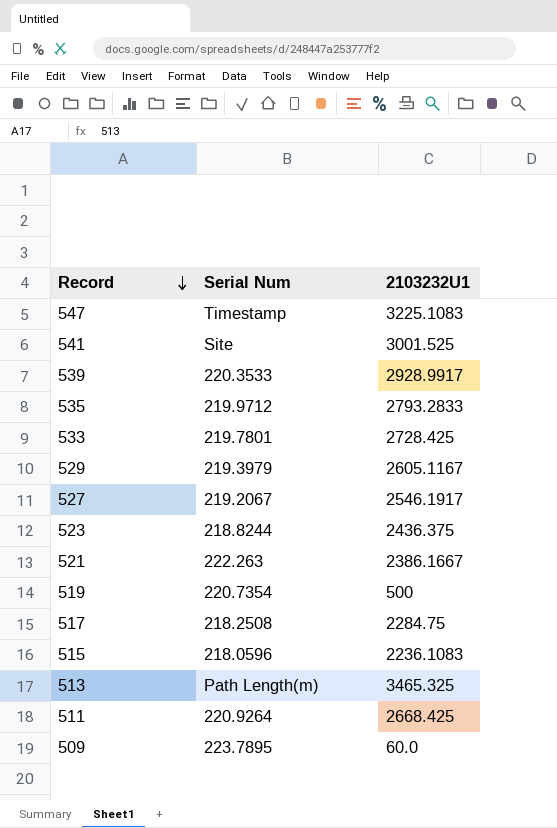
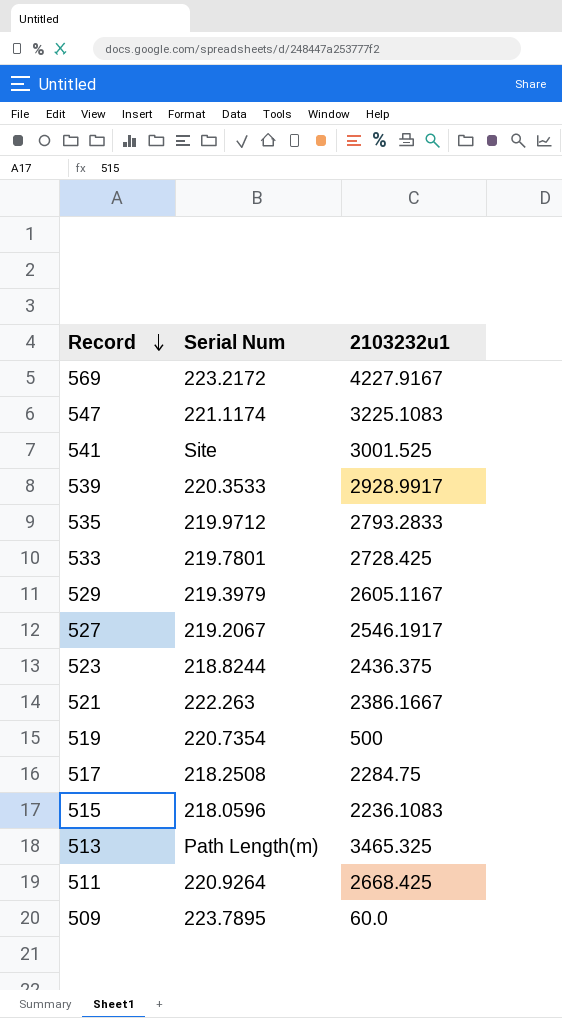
column name: 2103232U1 -> 2103232u1
row 569: none -> 223.2172 | 4227.9167
547 | Serial Num: Timestamp -> 221.1174

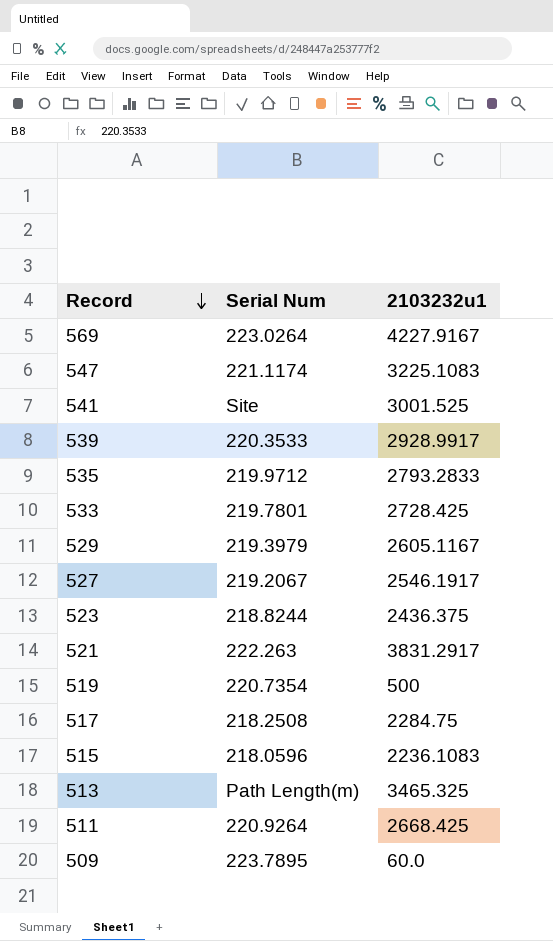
569 | Serial Num: 223.2172 -> 223.0264
521 | 2103232u1: 2386.1667 -> 3831.2917

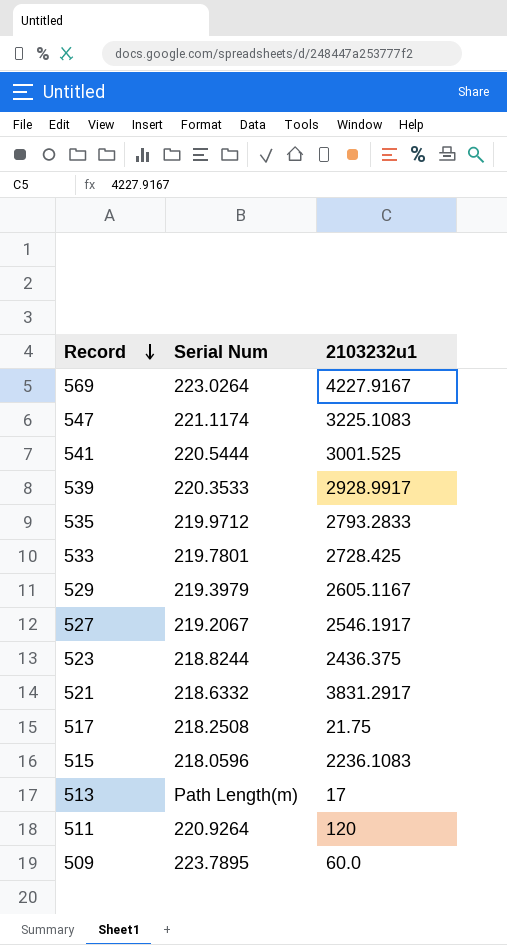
row 519: 220.7354 | 500 -> none
541 | Serial Num: Site -> 220.5444
521 | Serial Num: 222.263 -> 218.6332
517 | 2103232u1: 2284.75 -> 21.75
513 | 2103232u1: 3465.325 -> 17
511 | 2103232u1: 2668.425 -> 120

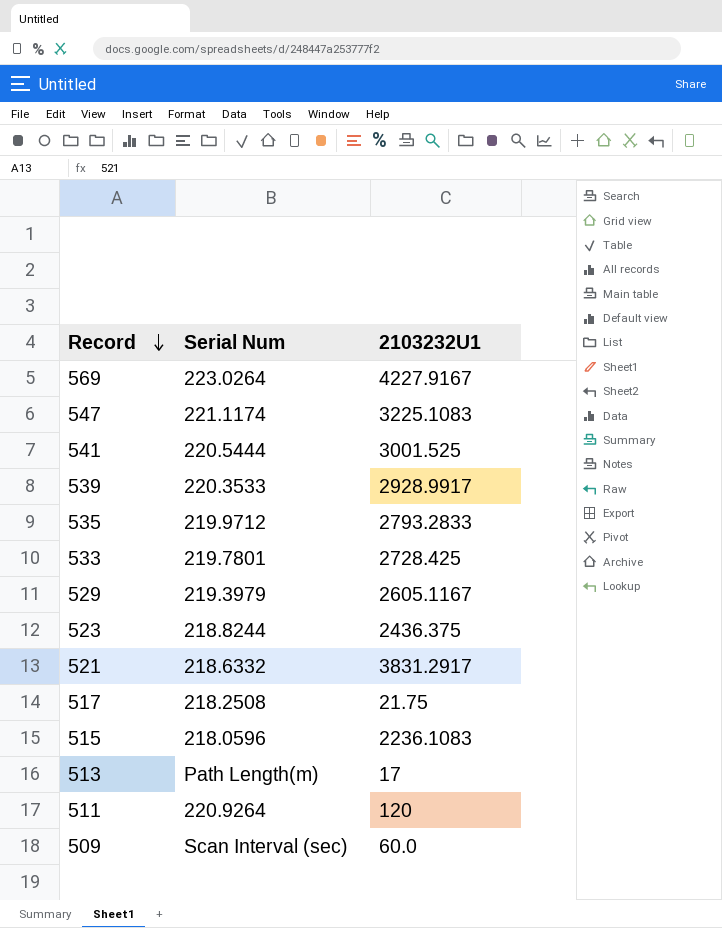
column name: 2103232u1 -> 2103232U1
row 527: 219.2067 | 2546.1917 -> none
509 | Serial Num: 223.7895 -> Scan Interval (sec)

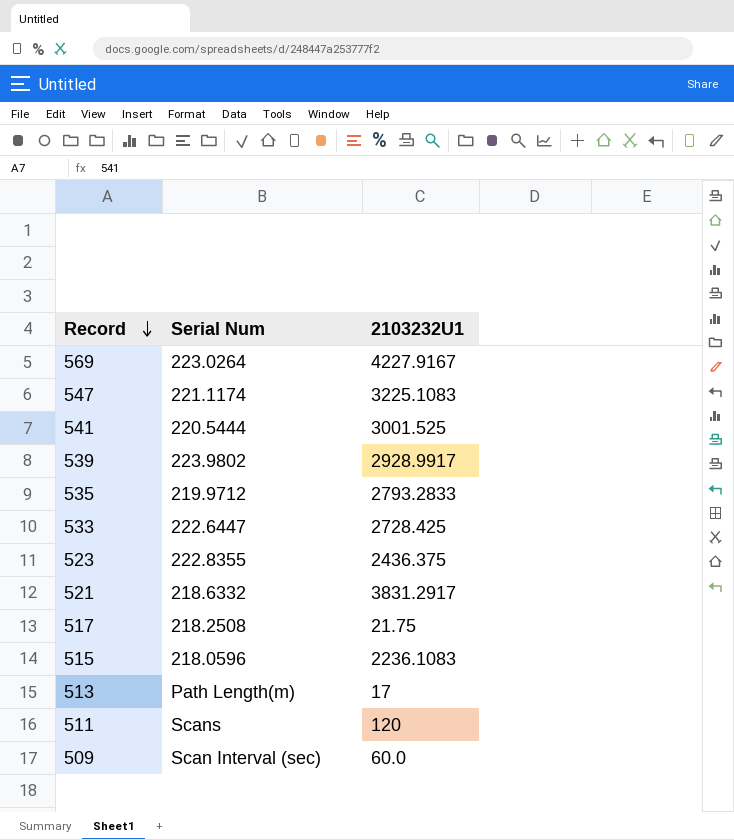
row 529: 219.3979 | 2605.1167 -> none
539 | Serial Num: 220.3533 -> 223.9802
533 | Serial Num: 219.7801 -> 222.6447
523 | Serial Num: 218.8244 -> 222.8355
511 | Serial Num: 220.9264 -> Scans

